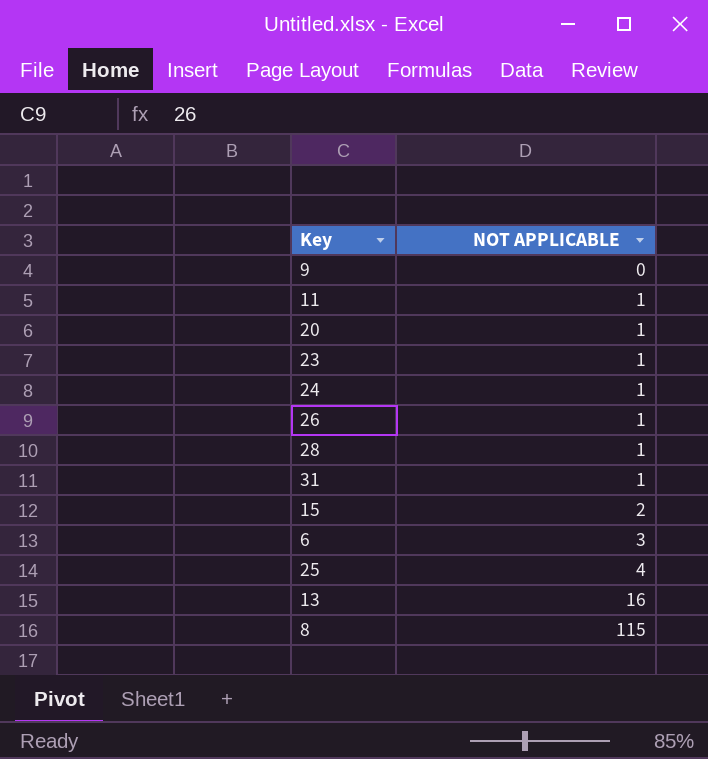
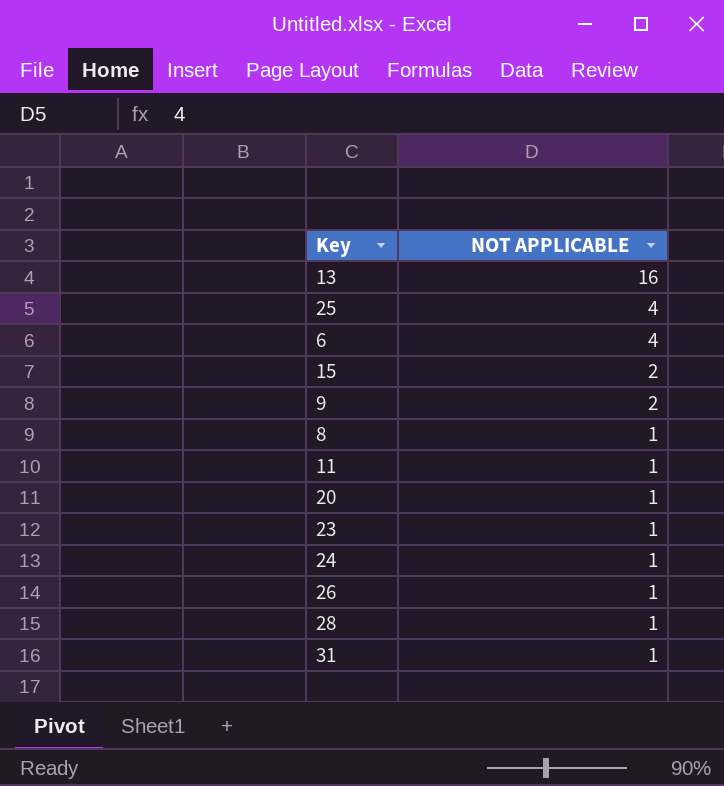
row order: NOT APPLICABLE ascending -> NOT APPLICABLE descending
6 | NOT APPLICABLE: 3 -> 4
9 | NOT APPLICABLE: 0 -> 2
8 | NOT APPLICABLE: 115 -> 1

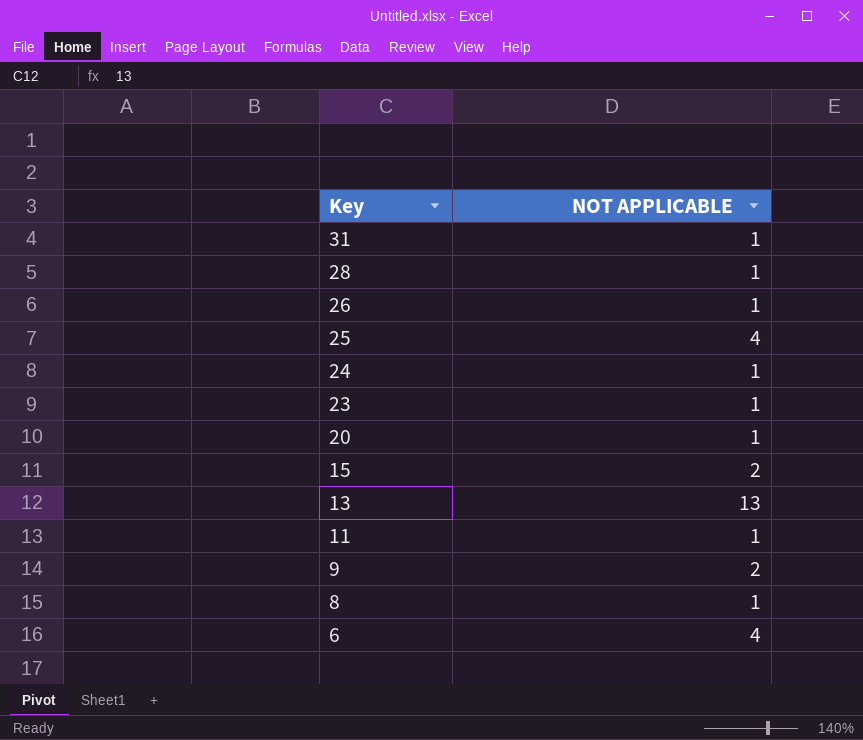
row order: NOT APPLICABLE descending -> Key descending
13 | NOT APPLICABLE: 16 -> 13

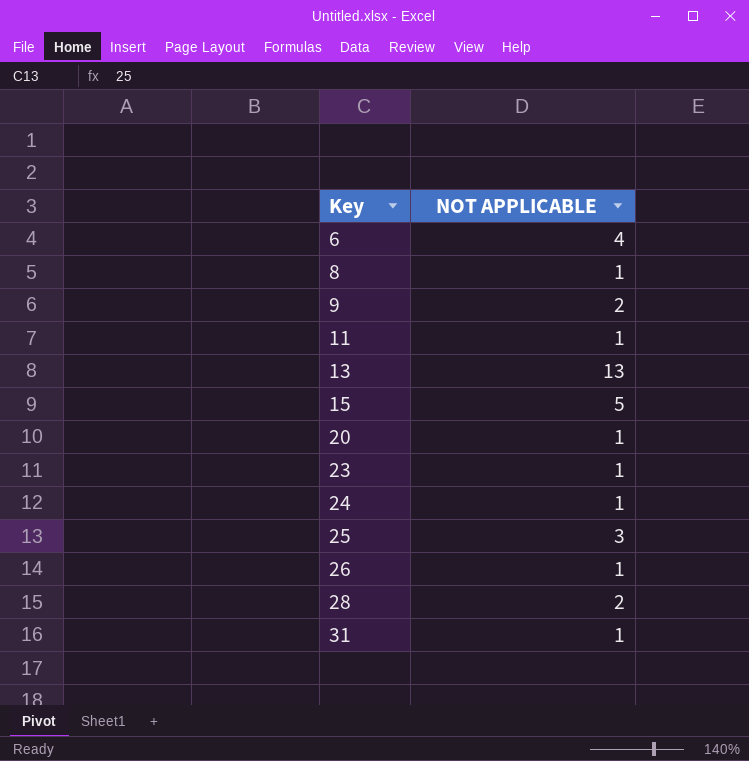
row order: Key descending -> Key ascending
15 | NOT APPLICABLE: 2 -> 5
25 | NOT APPLICABLE: 4 -> 3
28 | NOT APPLICABLE: 1 -> 2

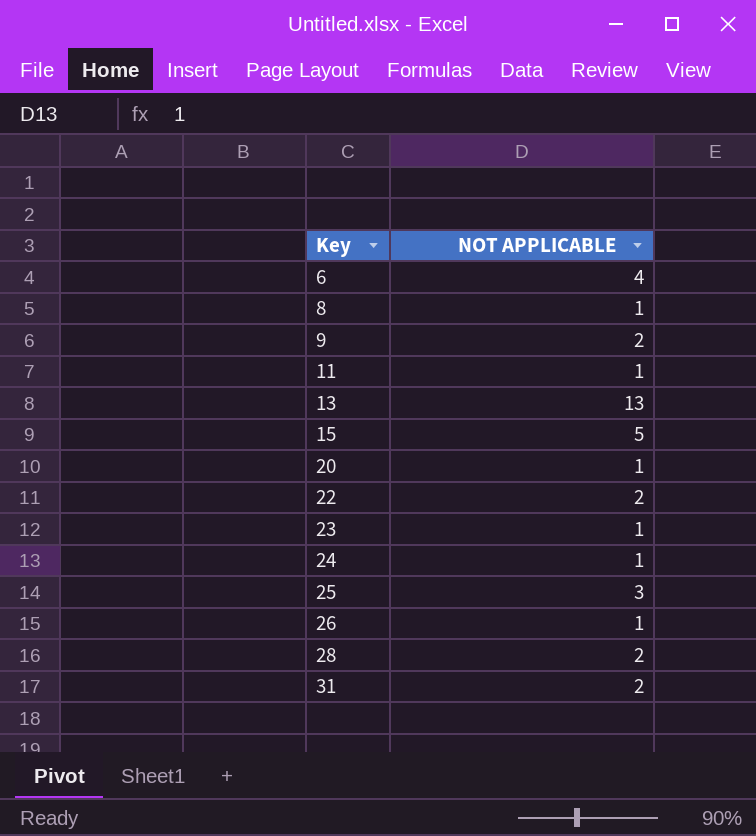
row 22: none -> 2
31 | NOT APPLICABLE: 1 -> 2

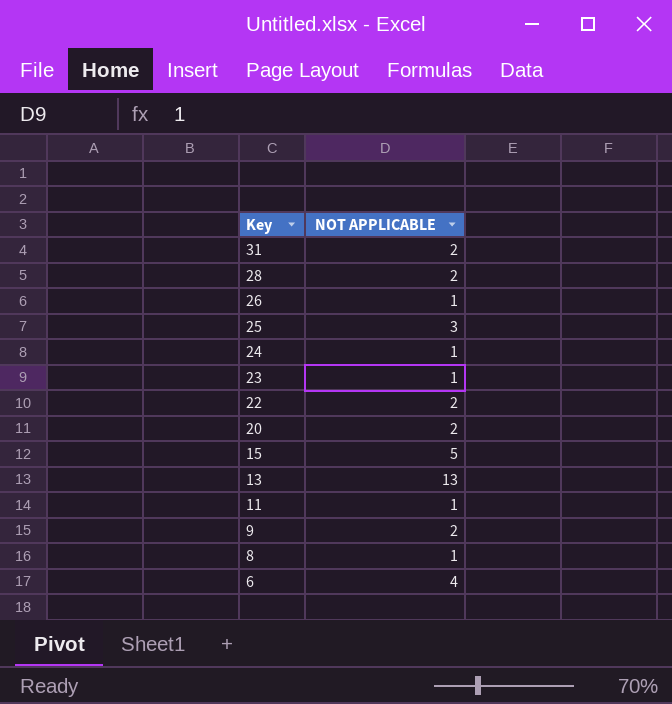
row order: Key ascending -> Key descending
20 | NOT APPLICABLE: 1 -> 2

